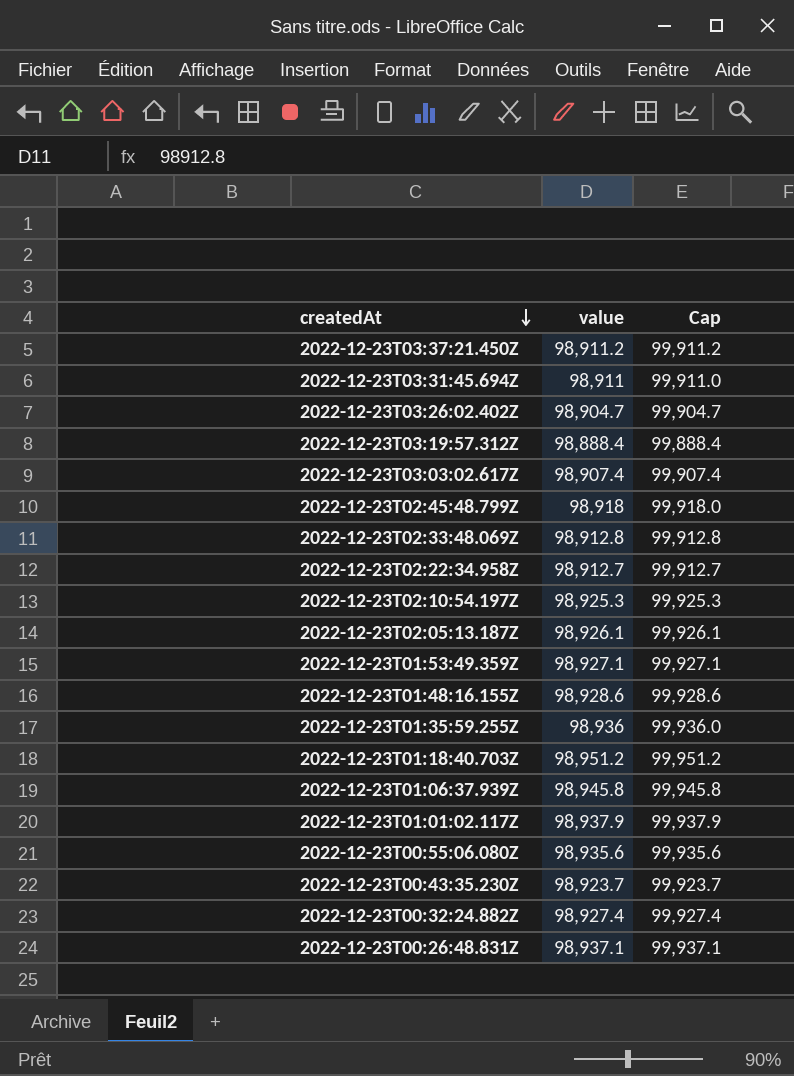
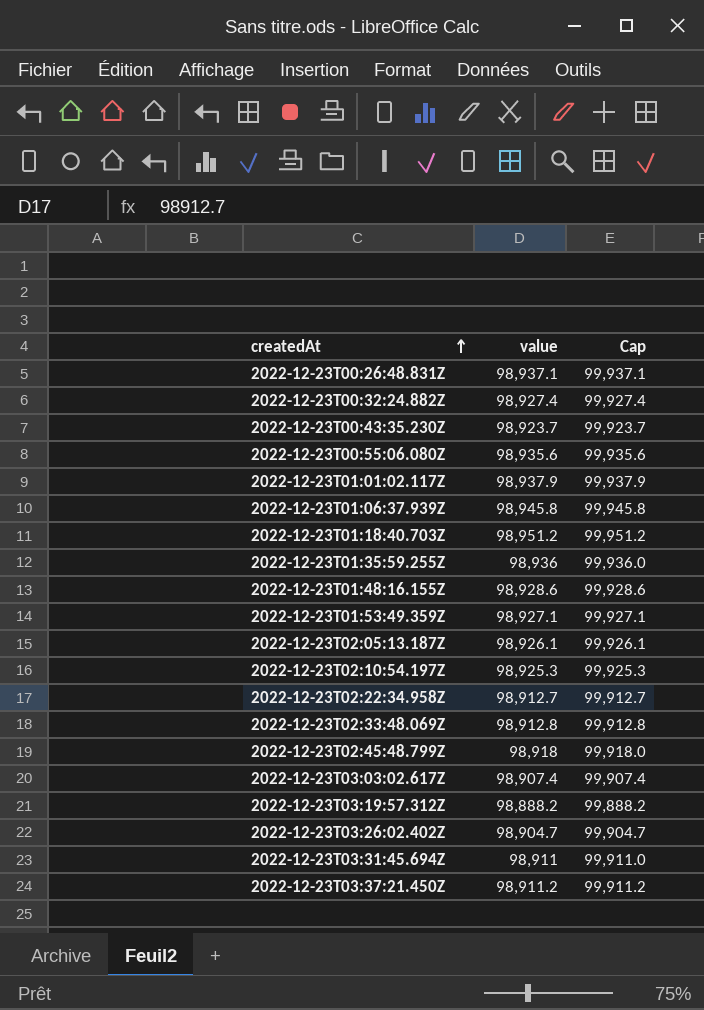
row order: createdAt descending -> createdAt ascending
2022-12-23T03:19:57.312Z | value: 98,888.4 -> 98,888.2
2022-12-23T03:19:57.312Z | Cap: 99,888.4 -> 99,888.2

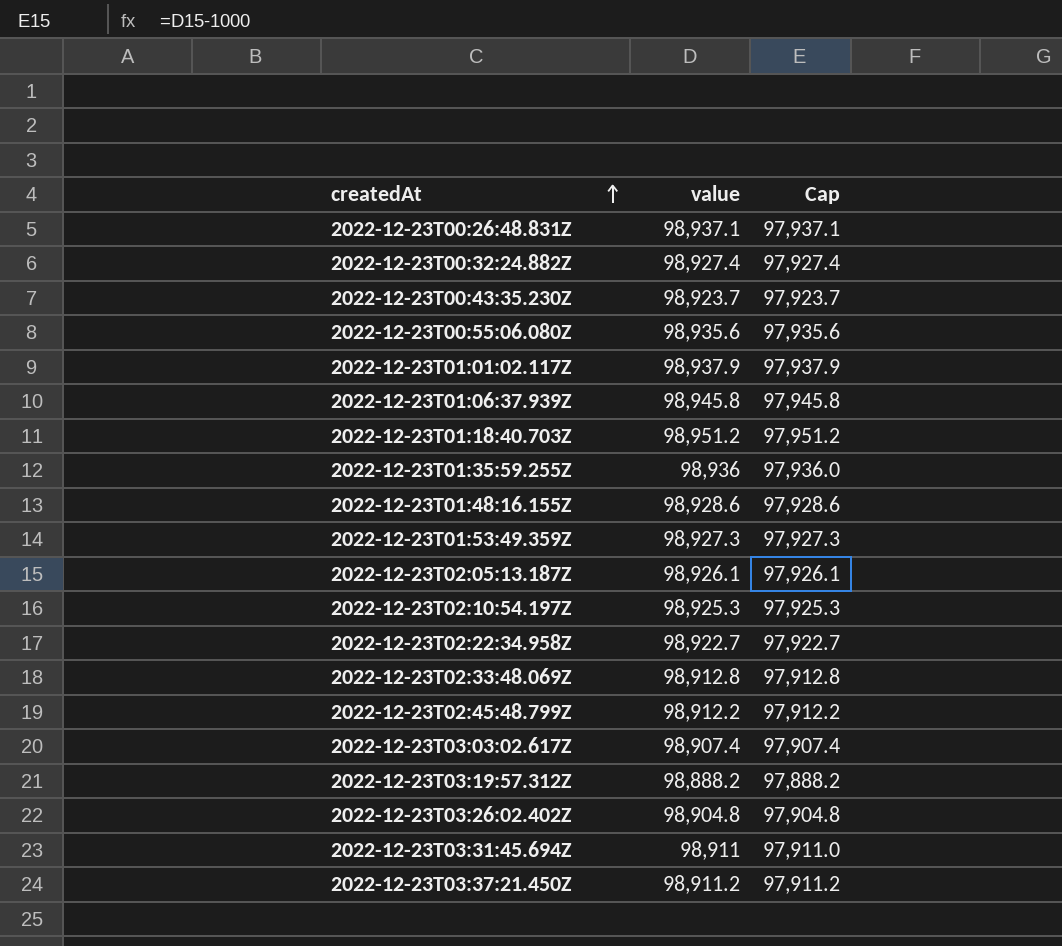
column Cap | formula: [value] + 1000 -> [value] - 1000
2022-12-23T01:53:49.359Z | value: 98,927.1 -> 98,927.3
2022-12-23T02:22:34.958Z | value: 98,912.7 -> 98,922.7
2022-12-23T02:45:48.799Z | value: 98,918 -> 98,912.2
2022-12-23T03:26:02.402Z | value: 98,904.7 -> 98,904.8

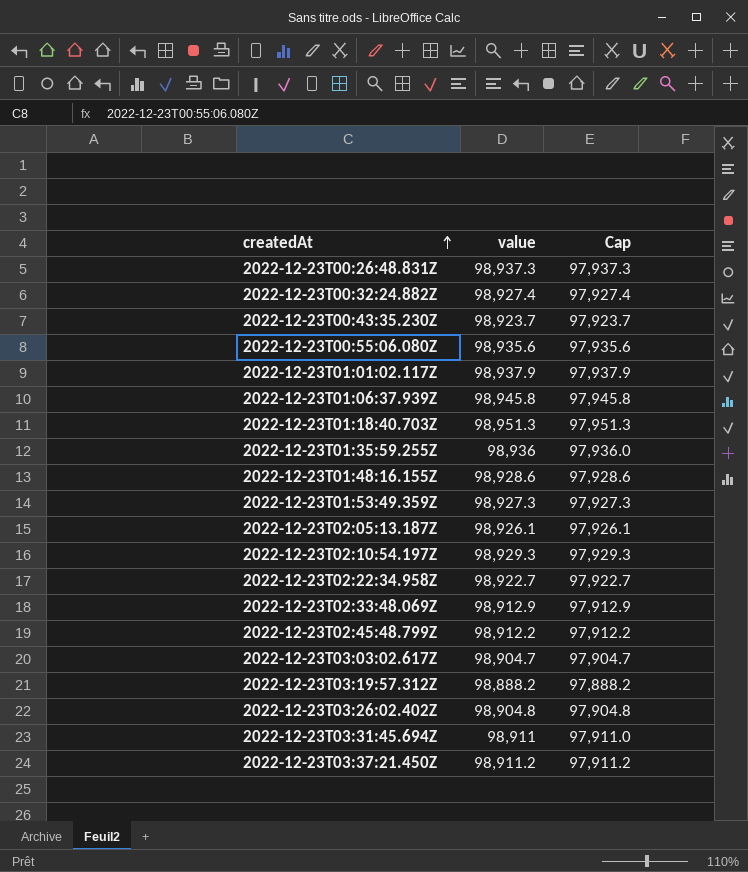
2022-12-23T00:26:48.831Z | value: 98,937.1 -> 98,937.3
2022-12-23T00:26:48.831Z | Cap: 97,937.1 -> 97,937.3
2022-12-23T01:18:40.703Z | value: 98,951.2 -> 98,951.3
2022-12-23T01:18:40.703Z | Cap: 97,951.2 -> 97,951.3
2022-12-23T02:10:54.197Z | value: 98,925.3 -> 98,929.3
2022-12-23T02:10:54.197Z | Cap: 97,925.3 -> 97,929.3
2022-12-23T02:33:48.069Z | value: 98,912.8 -> 98,912.9
2022-12-23T02:33:48.069Z | Cap: 97,912.8 -> 97,912.9
2022-12-23T03:03:02.617Z | value: 98,907.4 -> 98,904.7
2022-12-23T03:03:02.617Z | Cap: 97,907.4 -> 97,904.7

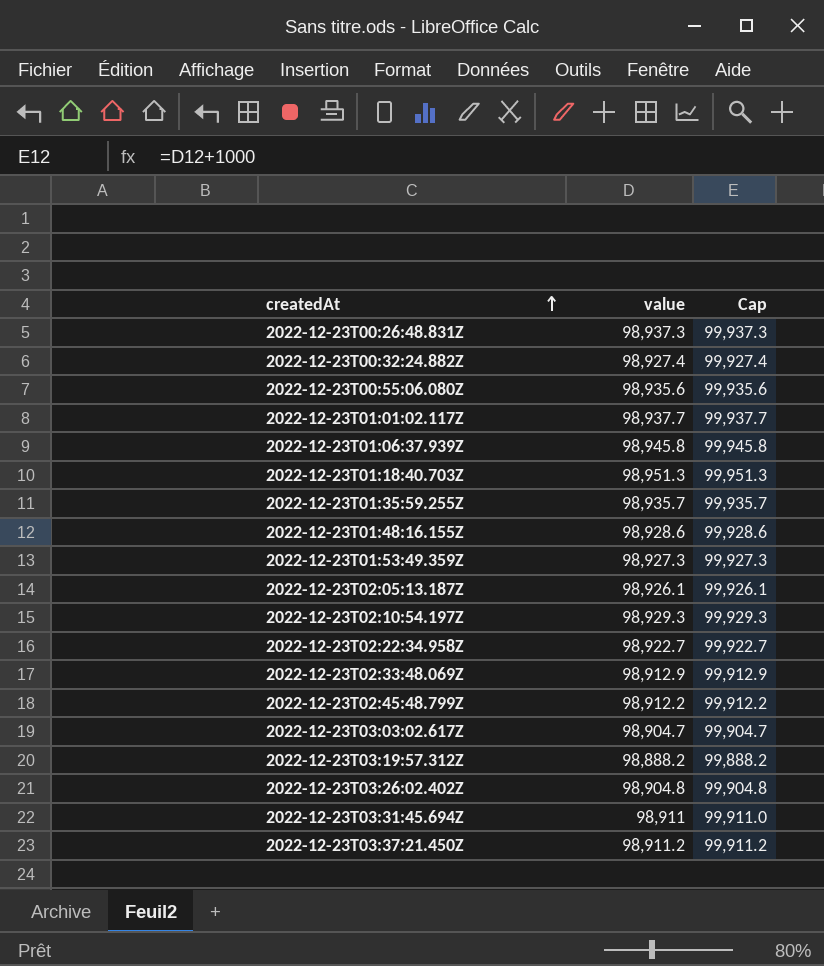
column Cap | formula: [value] - 1000 -> [value] + 1000
row 2022-12-23T00:43:35.230Z: 98,923.7 | 97,923.7 -> none
2022-12-23T01:01:02.117Z | value: 98,937.9 -> 98,937.7
2022-12-23T01:35:59.255Z | value: 98,936 -> 98,935.7

